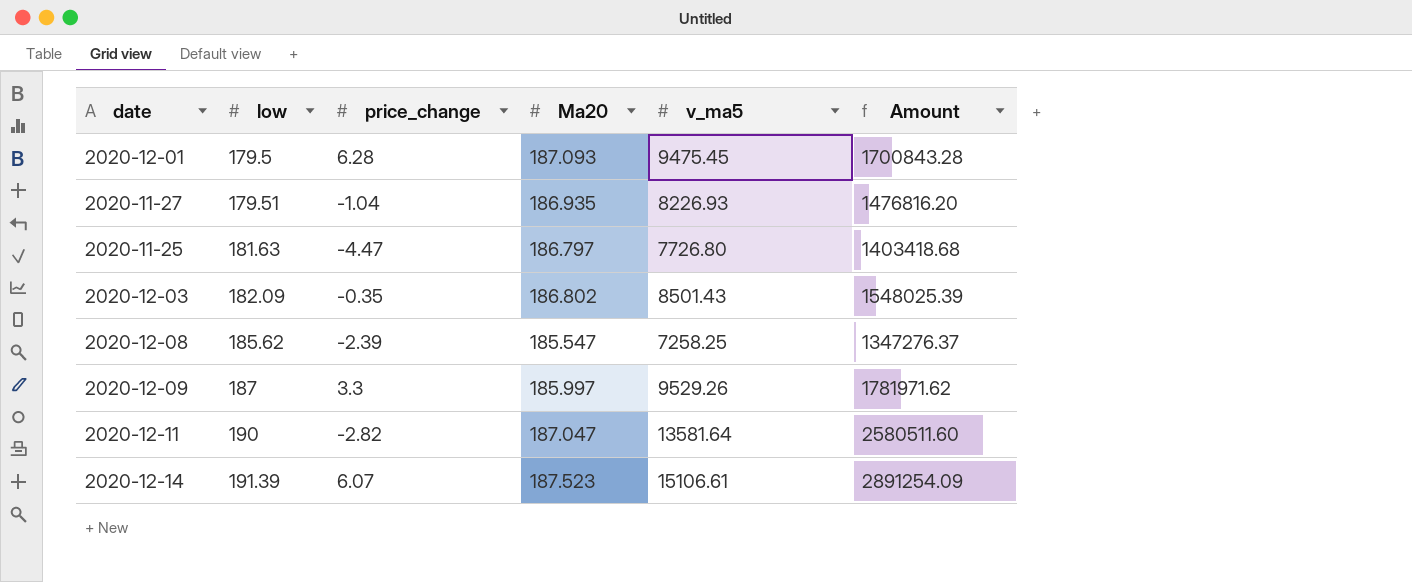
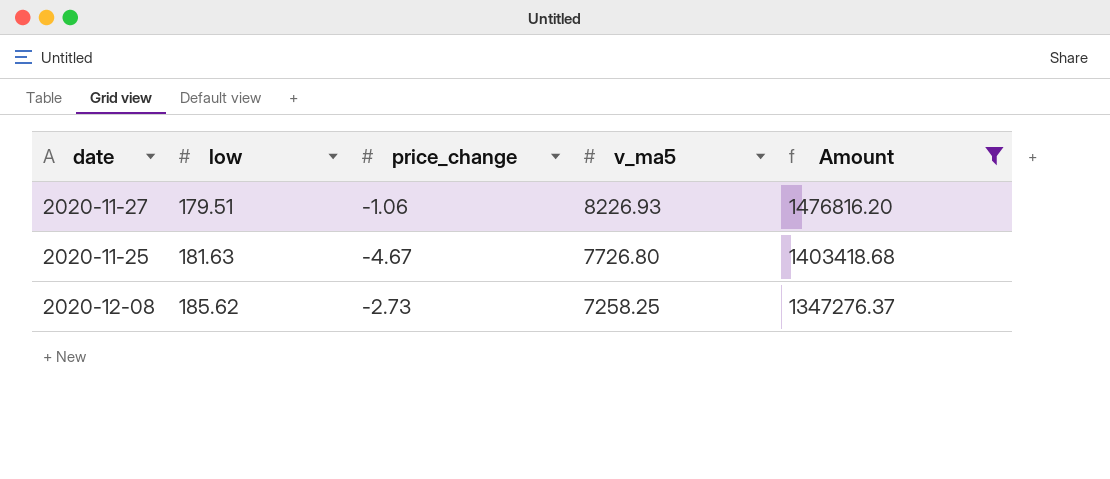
filter: none -> Amount <= 1476816.20
column Ma20 | position: 4 -> none
2020-11-27 | price_change: -1.04 -> -1.06
2020-11-25 | price_change: -4.47 -> -4.67
2020-12-08 | price_change: -2.39 -> -2.73

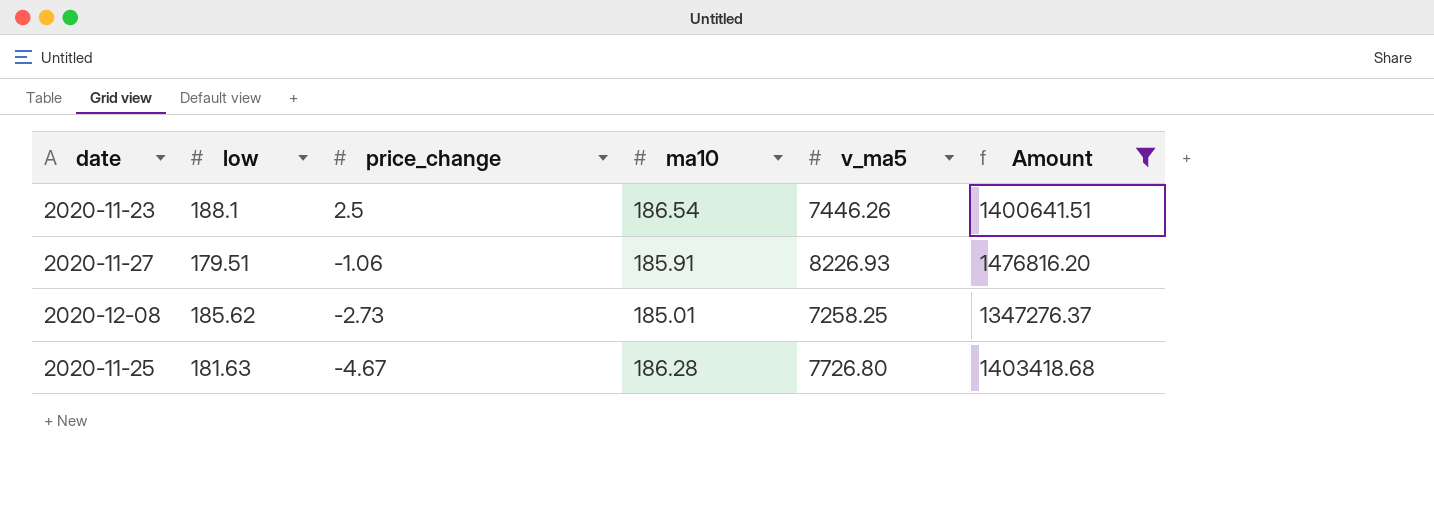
row order: low ascending -> price_change descending
column ma10 | position: none -> 4
row 2020-11-23: none -> 188.1 | 2.5 | 186.54 | 7446.26 | 1400641.51

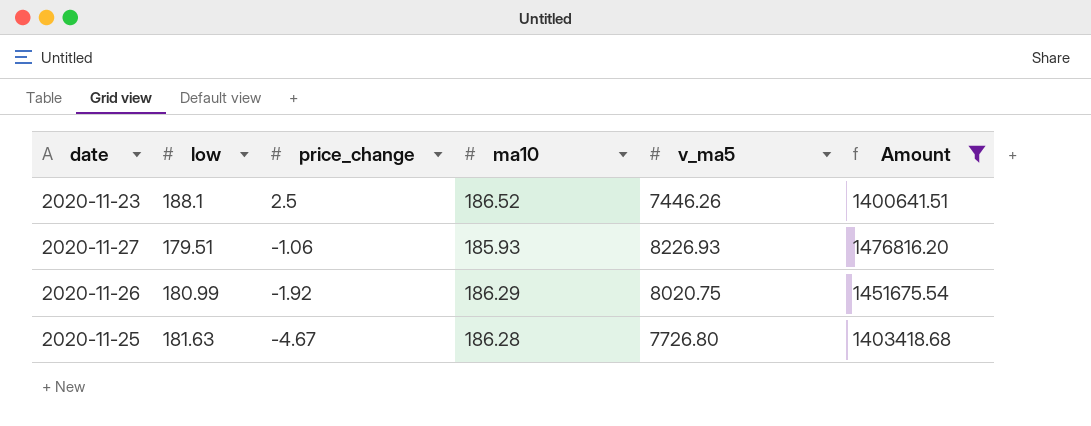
row 2020-12-08: 185.62 | -2.73 | 185.01 | 7258.25 | 1347276.37 -> none
2020-11-23 | ma10: 186.54 -> 186.52
2020-11-27 | ma10: 185.91 -> 185.93
row 2020-11-26: none -> 180.99 | -1.92 | 186.29 | 8020.75 | 1451675.54

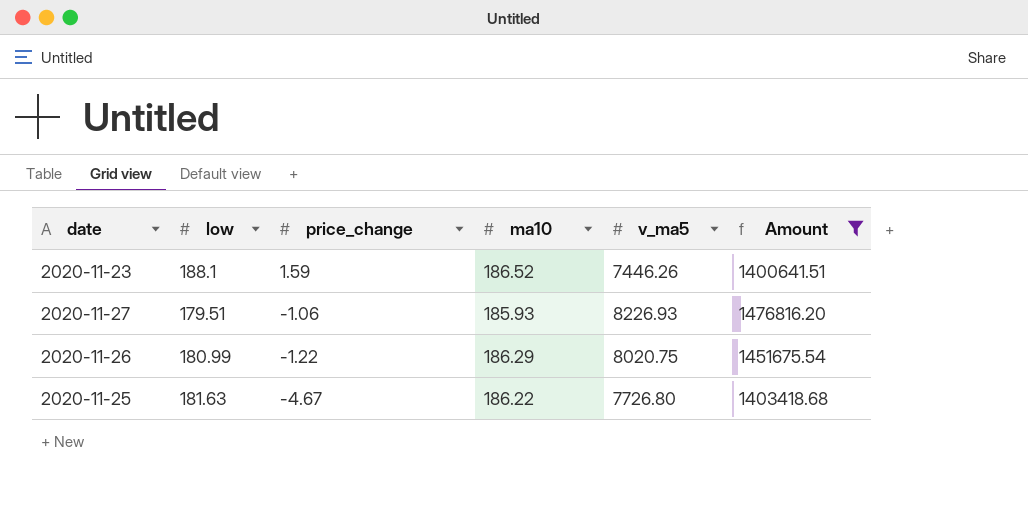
2020-11-23 | price_change: 2.5 -> 1.59
2020-11-26 | price_change: -1.92 -> -1.22
2020-11-25 | ma10: 186.28 -> 186.22

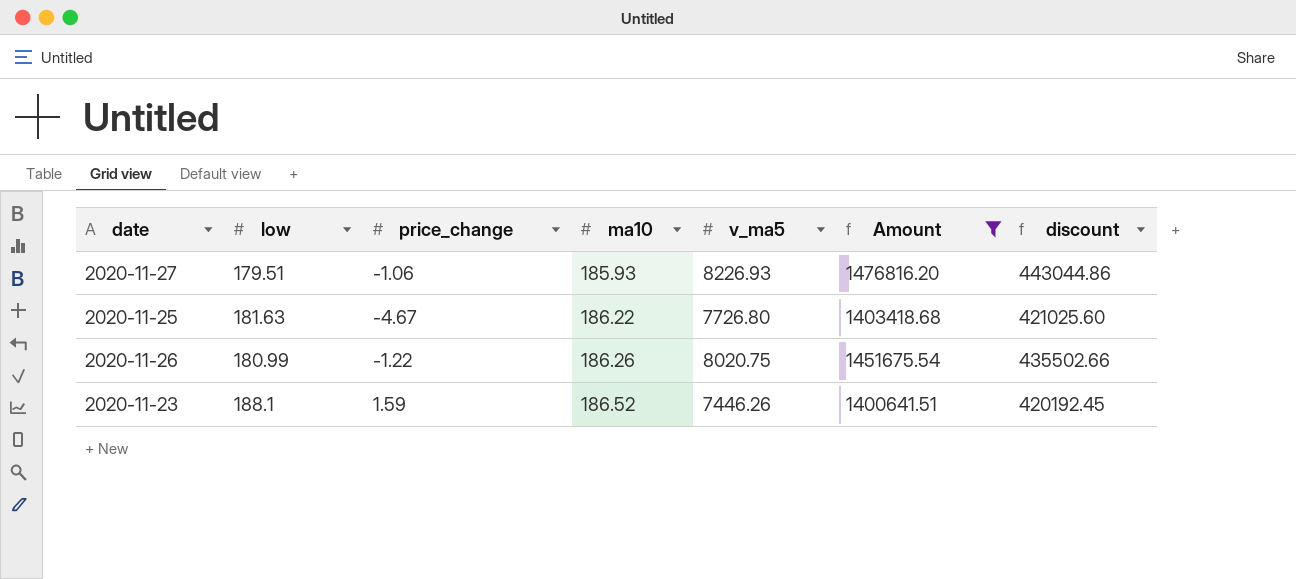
row order: price_change descending -> ma10 ascending
column discount | formula: none -> [Amount] * 0.3
2020-11-26 | ma10: 186.29 -> 186.26

